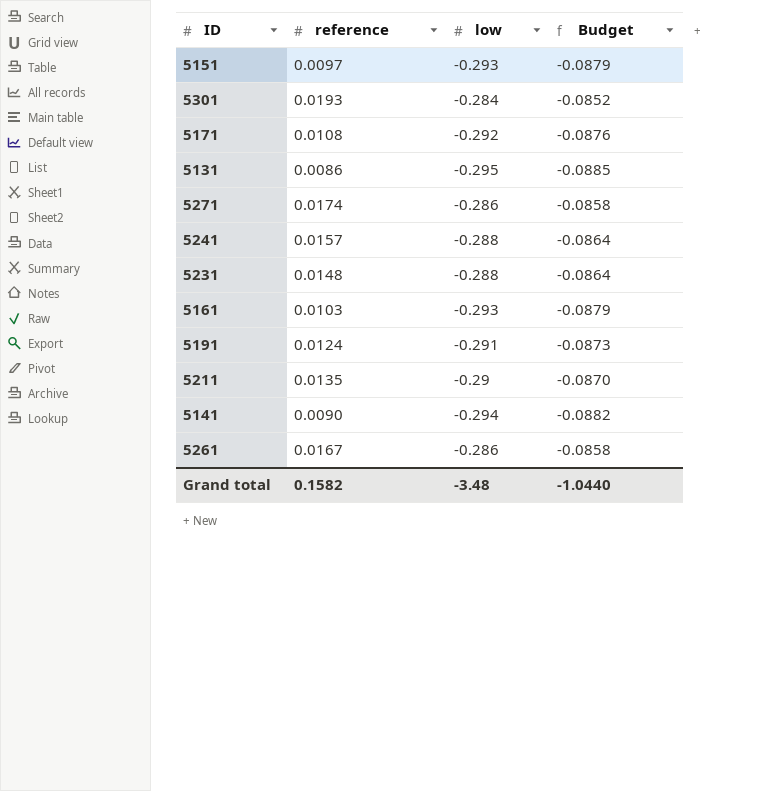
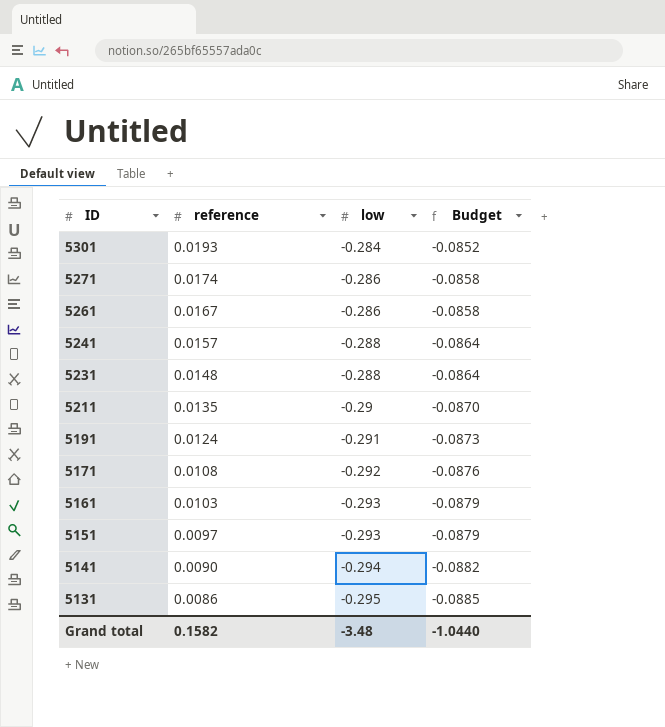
row order: none -> ID descending

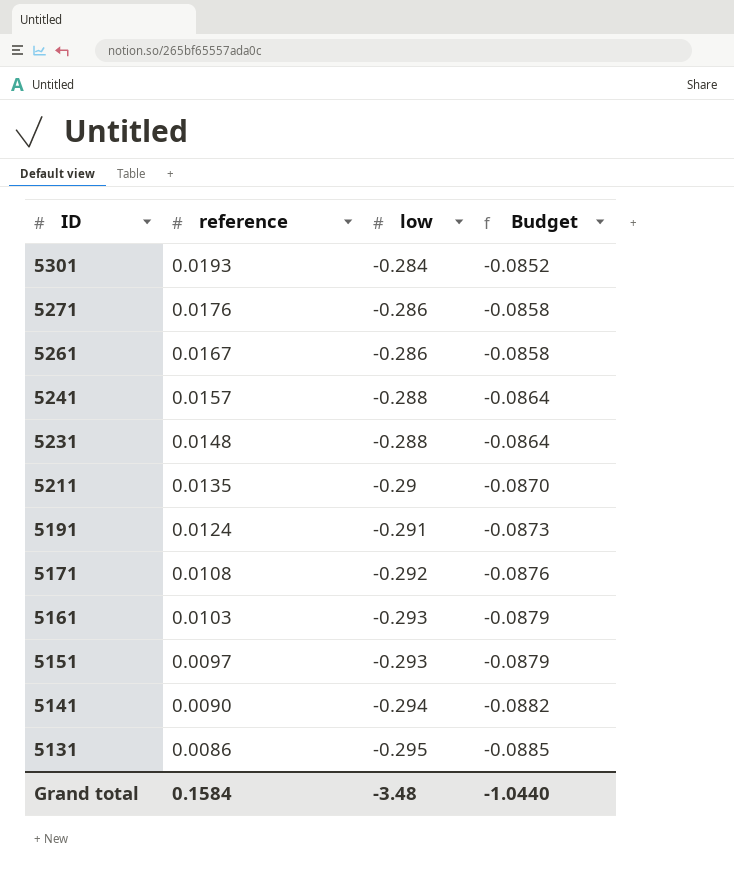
5271 | reference: 0.0174 -> 0.0176
Grand total | reference: 0.1582 -> 0.1584

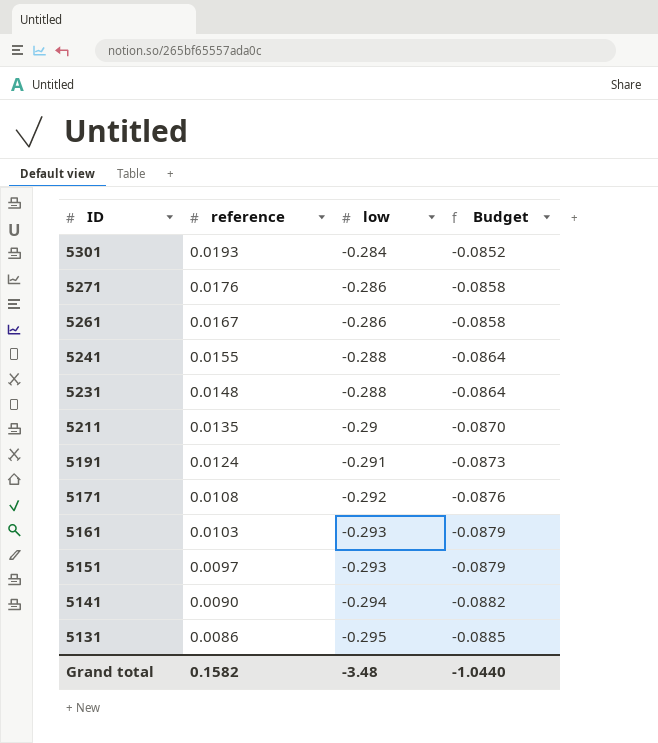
5241 | reference: 0.0157 -> 0.0155
Grand total | reference: 0.1584 -> 0.1582

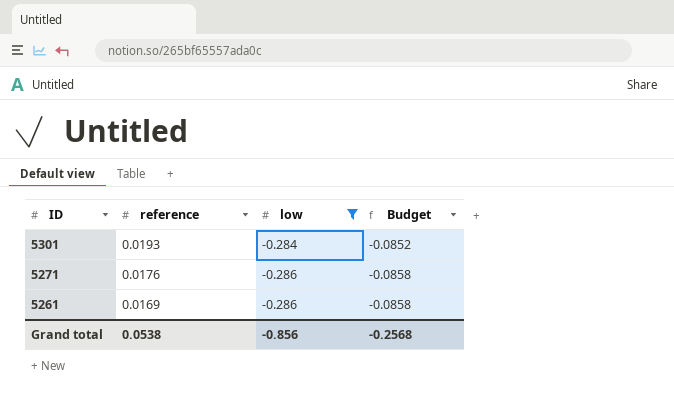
filter: none -> low >= -0.286
5261 | reference: 0.0167 -> 0.0169
Grand total | reference: 0.1582 -> 0.0538
Grand total | low: -3.48 -> -0.856
Grand total | Budget: -1.0440 -> -0.2568

